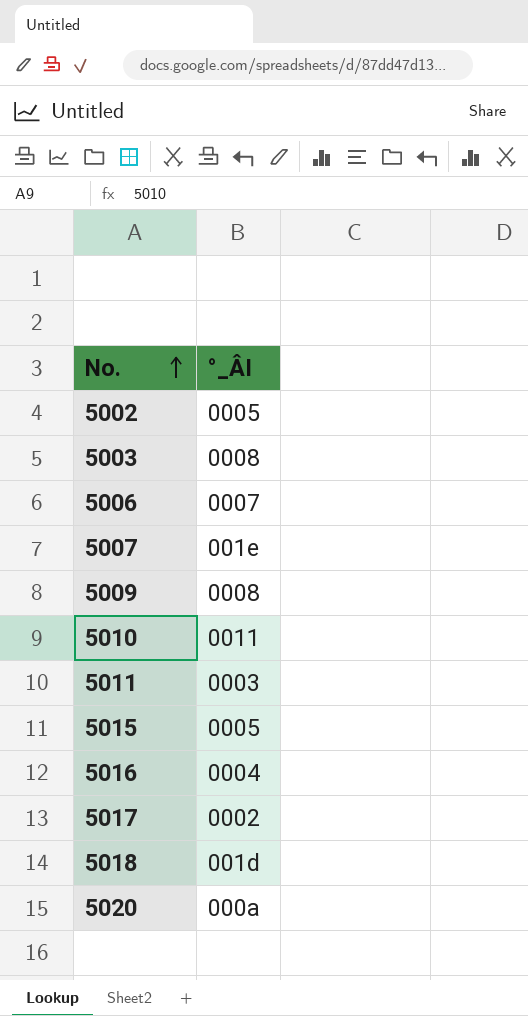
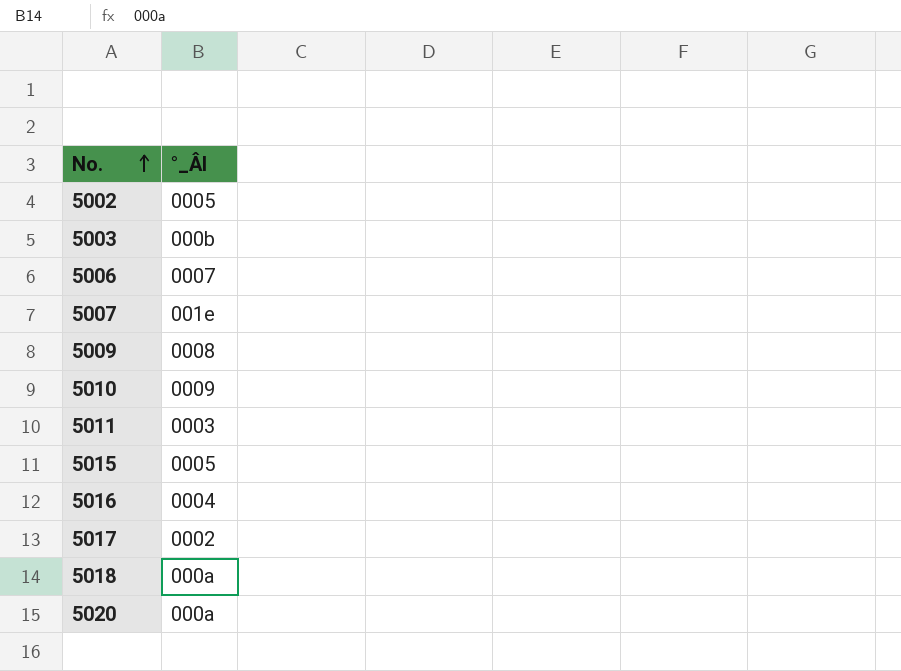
5003 | °_ÂI: 0008 -> 000b
5010 | °_ÂI: 0011 -> 0009
5018 | °_ÂI: 001d -> 000a

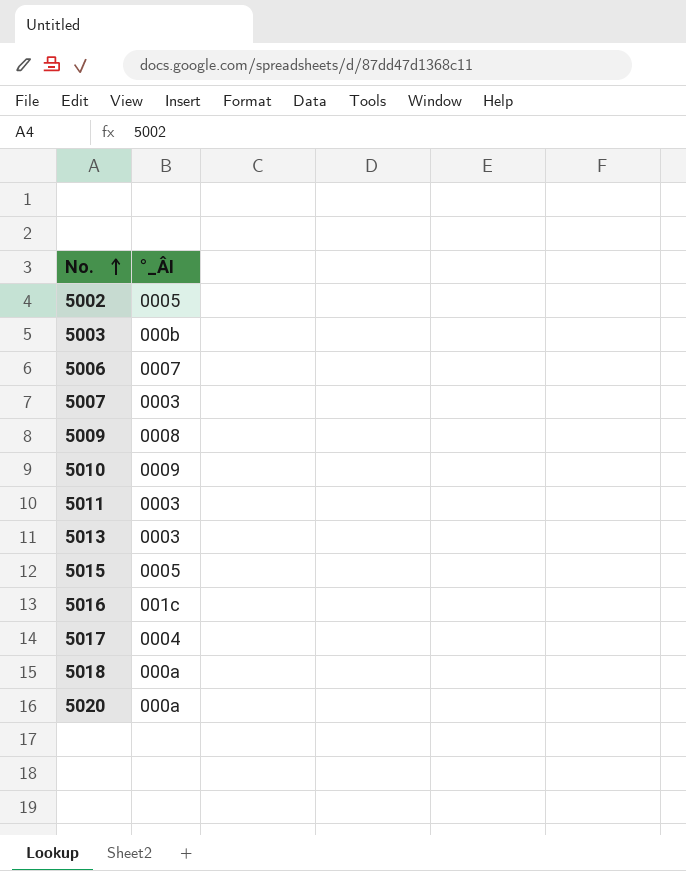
5007 | °_ÂI: 001e -> 0003
row 5013: none -> 0003
5016 | °_ÂI: 0004 -> 001c
5017 | °_ÂI: 0002 -> 0004

